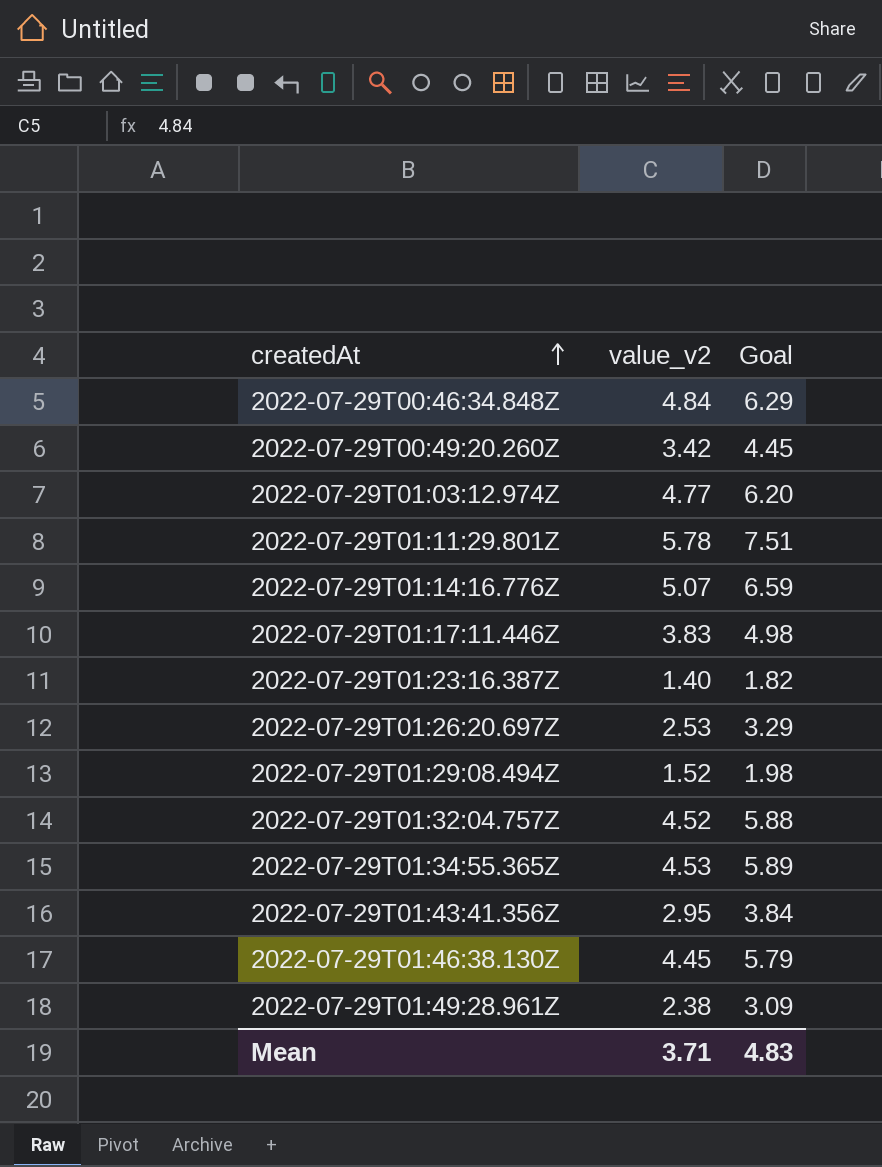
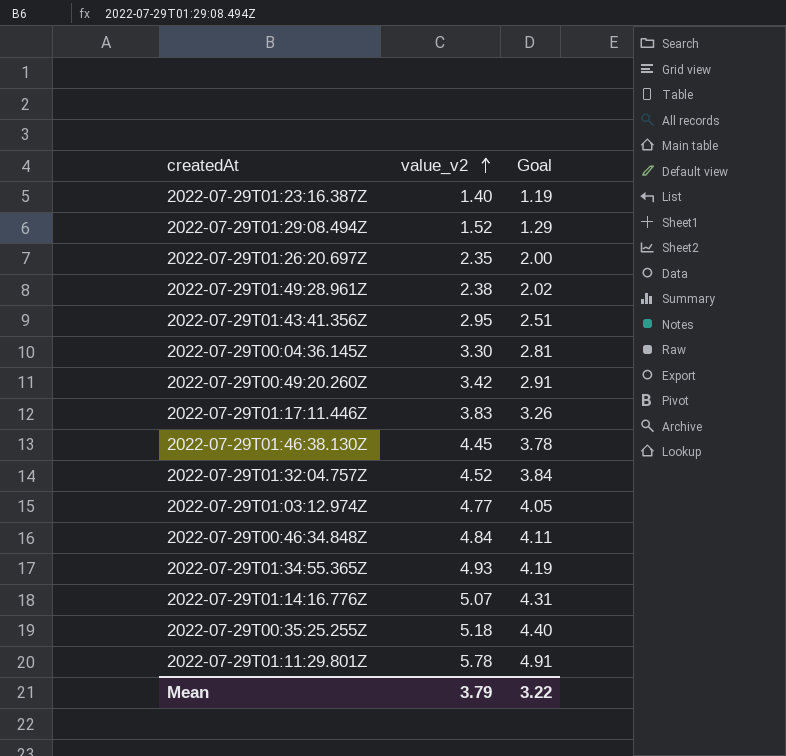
row order: createdAt ascending -> value_v2 ascending
column Goal | formula: [value_v2] * 1.3 -> [value_v2] * 0.85
2022-07-29T01:26:20.697Z | value_v2: 2.53 -> 2.35
row 2022-07-29T00:04:36.145Z: none -> 3.30 | 2.81
2022-07-29T01:34:55.365Z | value_v2: 4.53 -> 4.93
row 2022-07-29T00:35:25.255Z: none -> 5.18 | 4.40
Mean | value_v2: 3.71 -> 3.79
Mean | Goal: 4.83 -> 3.22

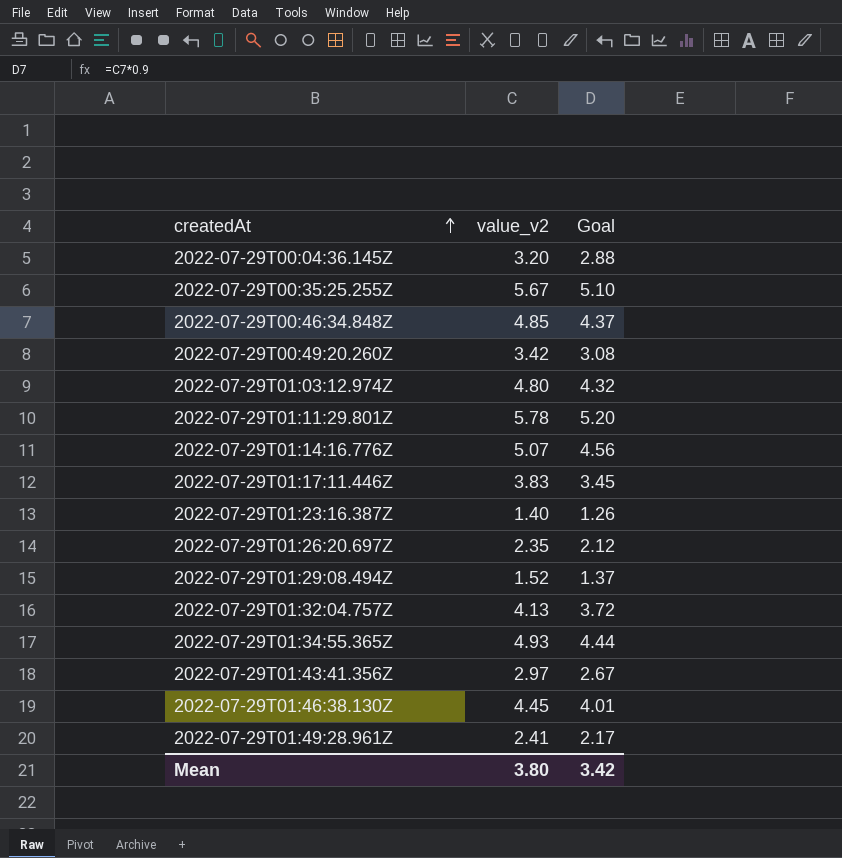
row order: value_v2 ascending -> createdAt ascending
column Goal | formula: [value_v2] * 0.85 -> [value_v2] * 0.9
2022-07-29T00:04:36.145Z | value_v2: 3.30 -> 3.20
2022-07-29T00:35:25.255Z | value_v2: 5.18 -> 5.67
2022-07-29T00:46:34.848Z | value_v2: 4.84 -> 4.85
2022-07-29T01:03:12.974Z | value_v2: 4.77 -> 4.80
2022-07-29T01:32:04.757Z | value_v2: 4.52 -> 4.13
2022-07-29T01:43:41.356Z | value_v2: 2.95 -> 2.97
2022-07-29T01:49:28.961Z | value_v2: 2.38 -> 2.41
Mean | value_v2: 3.79 -> 3.80
Mean | Goal: 3.22 -> 3.42

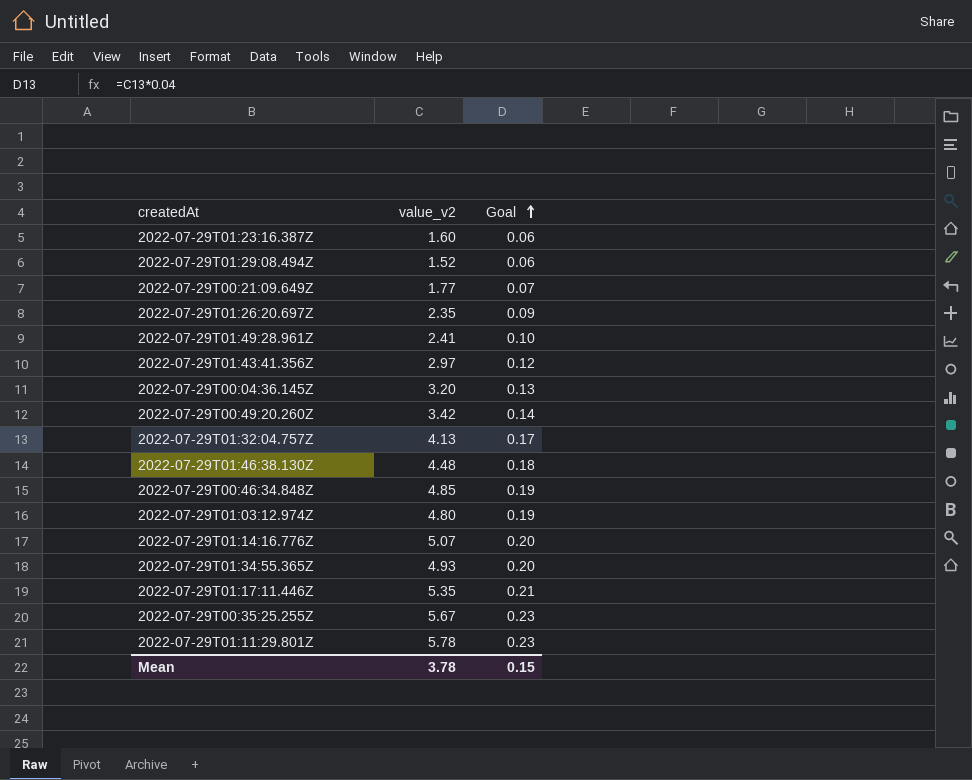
row order: createdAt ascending -> Goal ascending
column Goal | formula: [value_v2] * 0.9 -> [value_v2] * 0.04
2022-07-29T01:23:16.387Z | value_v2: 1.40 -> 1.60
row 2022-07-29T00:21:09.649Z: none -> 1.77 | 0.07
2022-07-29T01:46:38.130Z | value_v2: 4.45 -> 4.48
2022-07-29T01:17:11.446Z | value_v2: 3.83 -> 5.35
Mean | value_v2: 3.80 -> 3.78
Mean | Goal: 3.42 -> 0.15

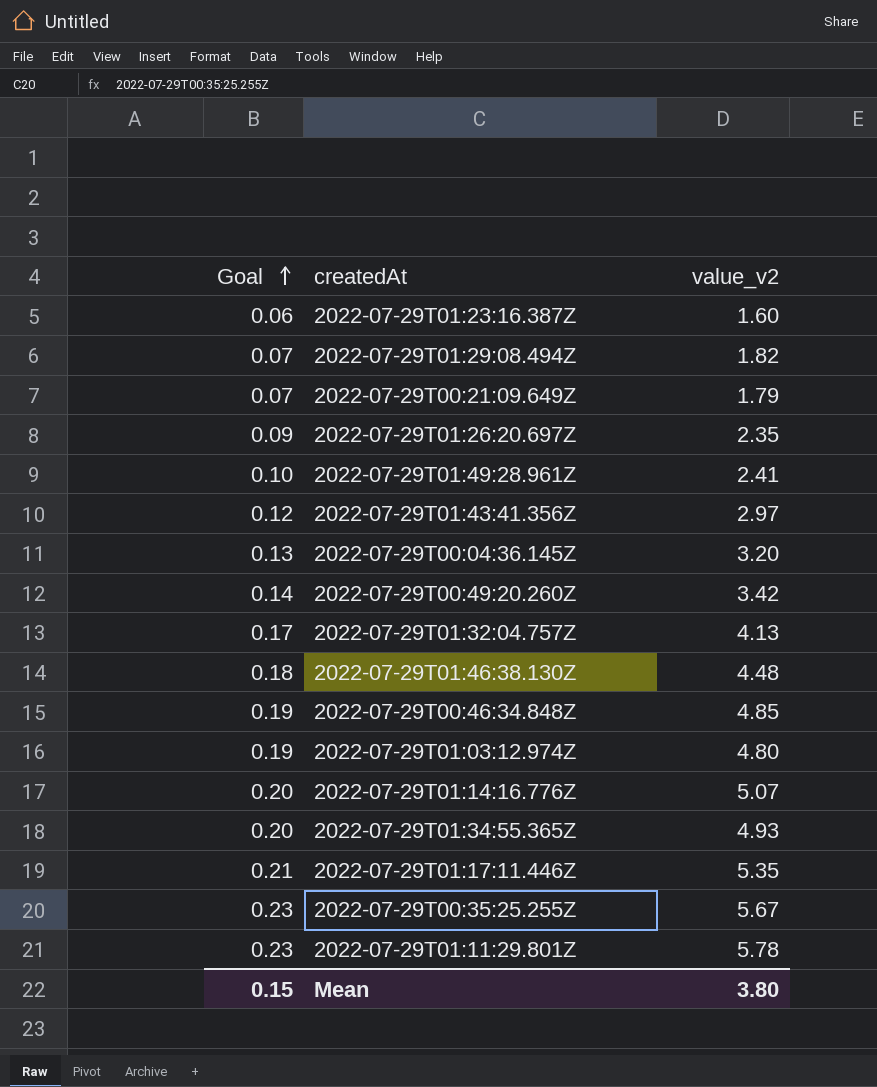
column Goal | position: 3 -> 1
2022-07-29T01:29:08.494Z | Goal: 0.06 -> 0.07
2022-07-29T01:29:08.494Z | value_v2: 1.52 -> 1.82
2022-07-29T00:21:09.649Z | value_v2: 1.77 -> 1.79
Mean | value_v2: 3.78 -> 3.80

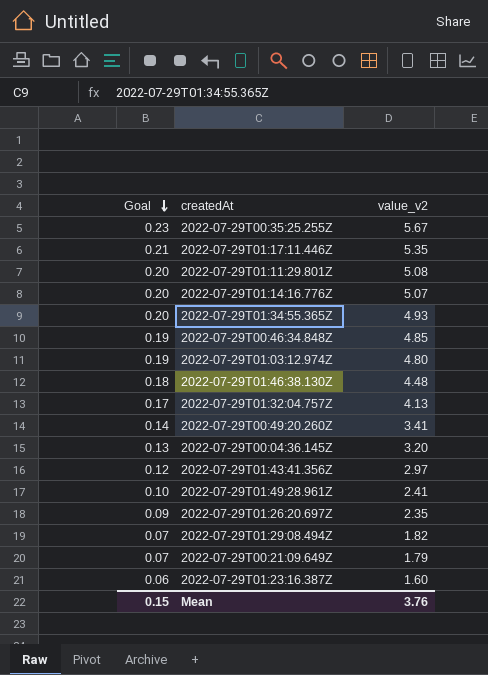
row order: Goal ascending -> Goal descending
2022-07-29T01:11:29.801Z | Goal: 0.23 -> 0.20
2022-07-29T01:11:29.801Z | value_v2: 5.78 -> 5.08
2022-07-29T00:49:20.260Z | value_v2: 3.42 -> 3.41
Mean | value_v2: 3.80 -> 3.76

